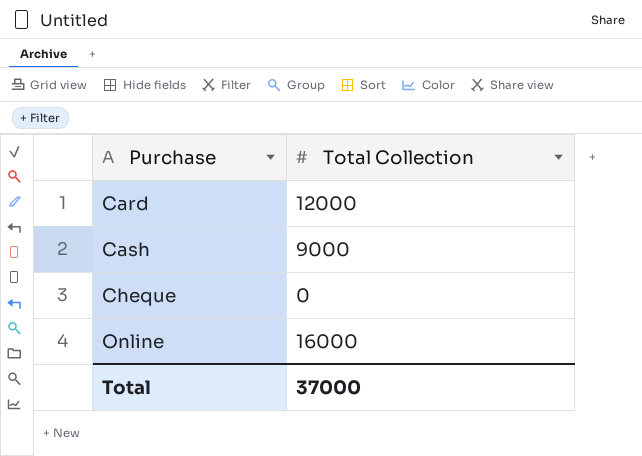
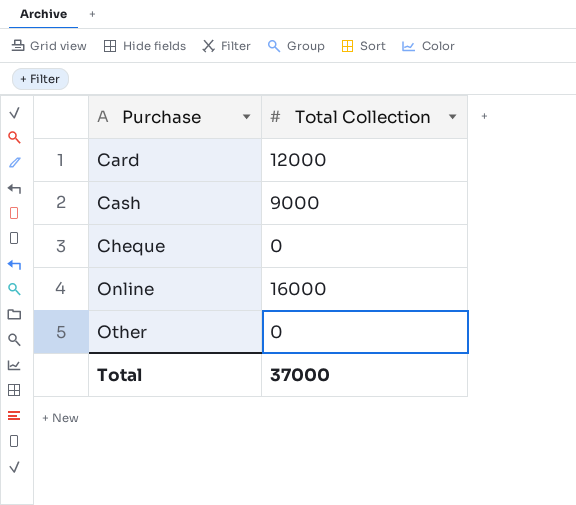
row Other: none -> 0

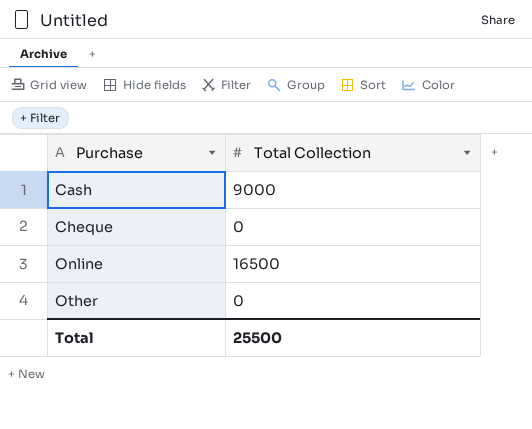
row Card: 12000 -> none
Online | Total Collection: 16000 -> 16500
Total | Total Collection: 37000 -> 25500

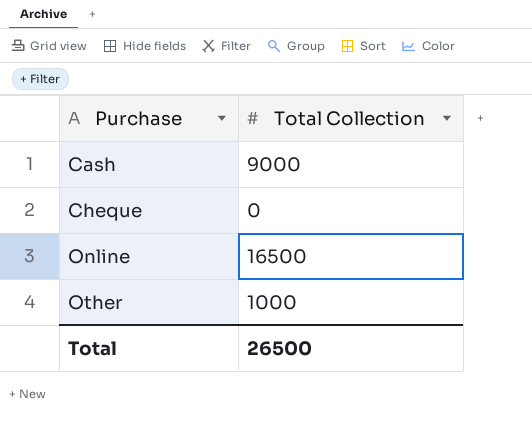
Other | Total Collection: 0 -> 1000
Total | Total Collection: 25500 -> 26500

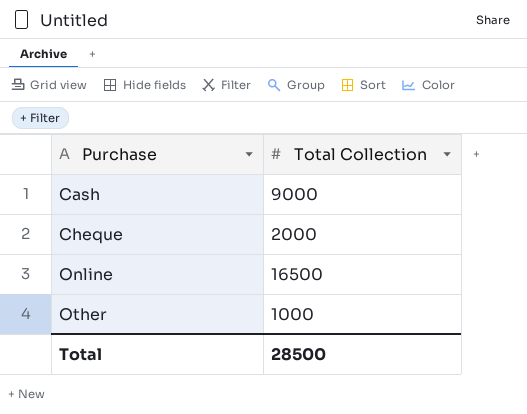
Cheque | Total Collection: 0 -> 2000
Total | Total Collection: 26500 -> 28500

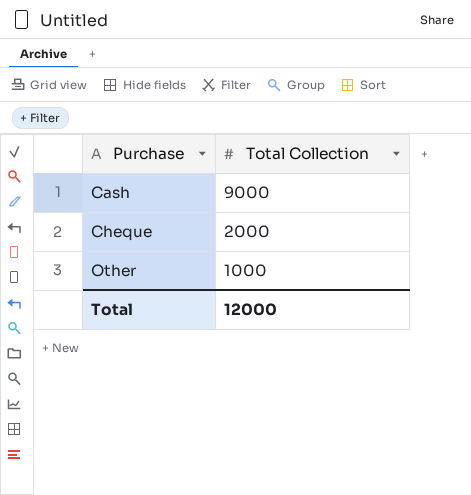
row Online: 16500 -> none
Total | Total Collection: 28500 -> 12000

